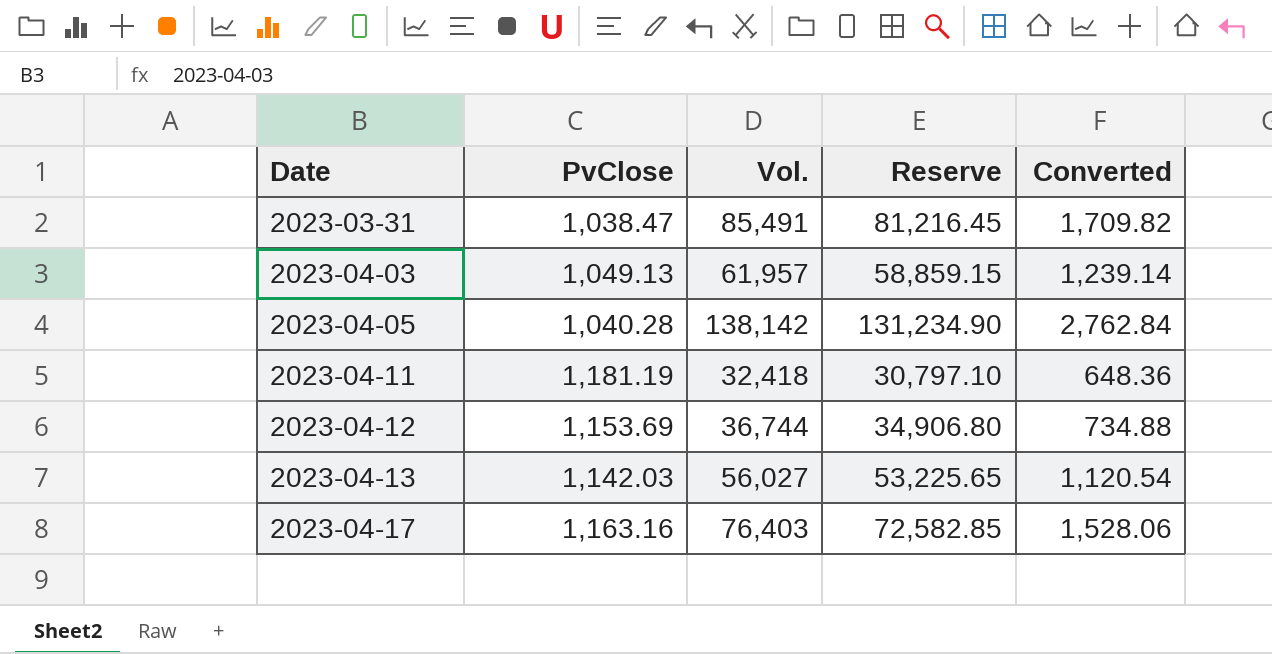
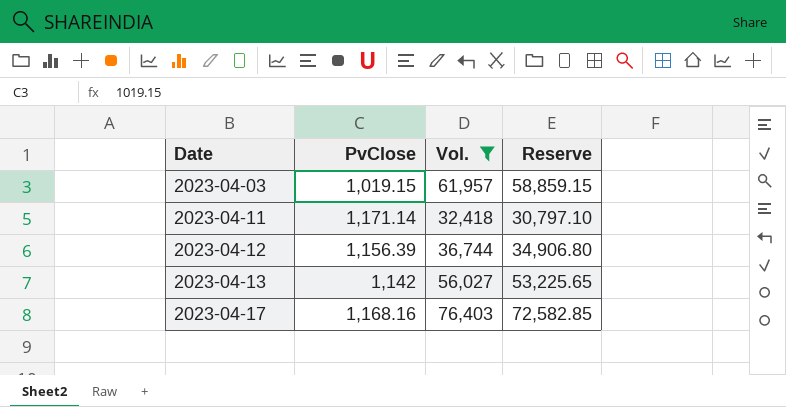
filter: none -> Vol. <= 76,403
column Converted | formula: [Vol.] * 0.02 -> none
2023-04-03 | PvClose: 1,049.13 -> 1,019.15
2023-04-11 | PvClose: 1,181.19 -> 1,171.14
2023-04-12 | PvClose: 1,153.69 -> 1,156.39
2023-04-13 | PvClose: 1,142.03 -> 1,142
2023-04-17 | PvClose: 1,163.16 -> 1,168.16

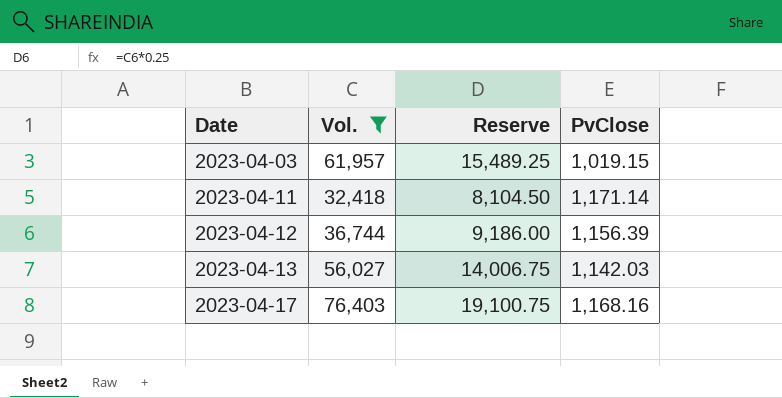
column Reserve | formula: [Vol.] * 0.95 -> [Vol.] * 0.25
column PvClose | position: 2 -> 4
2023-04-13 | PvClose: 1,142 -> 1,142.03

